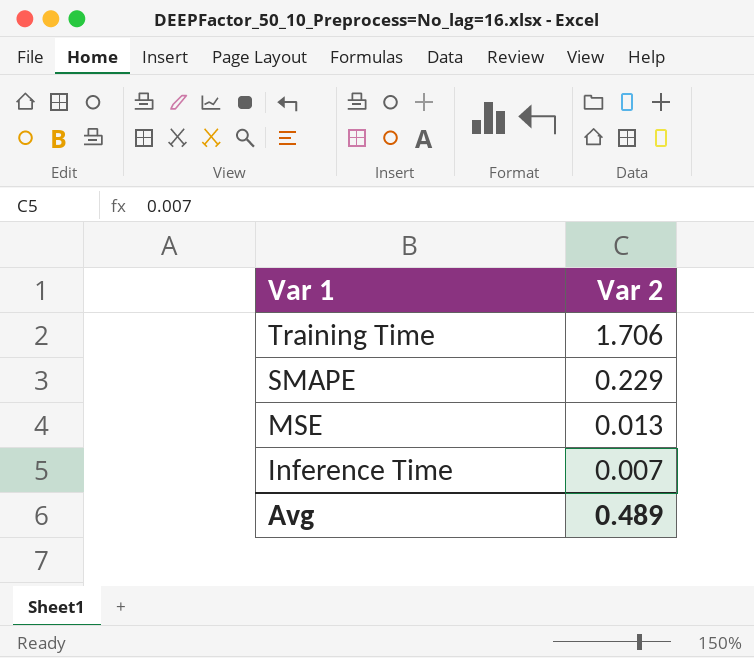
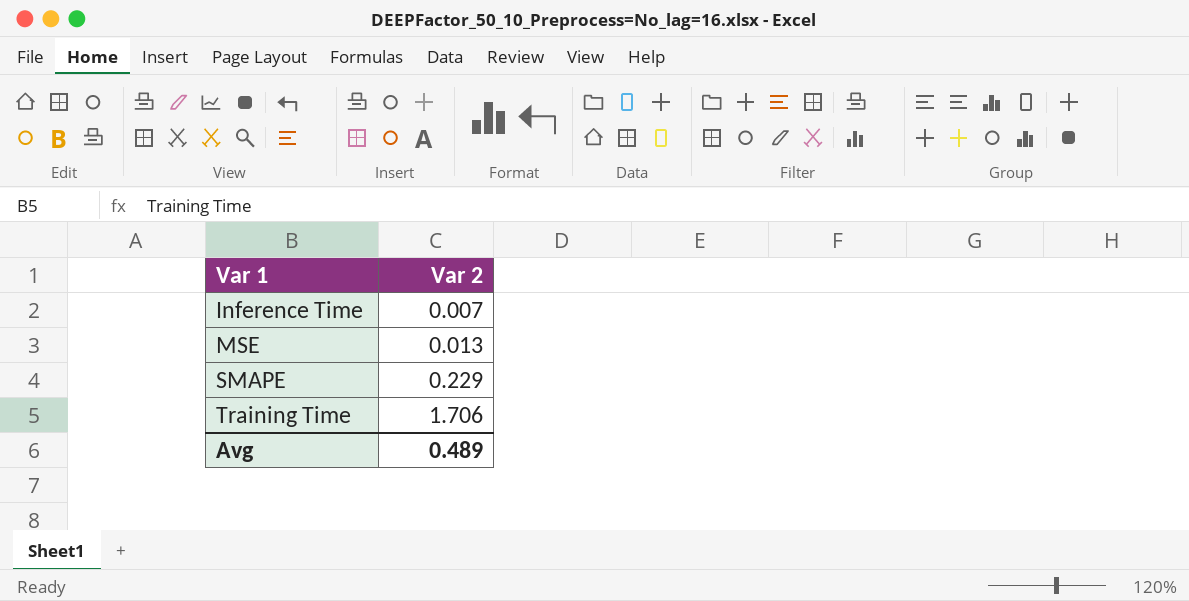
row order: Var 1 descending -> Var 1 ascending

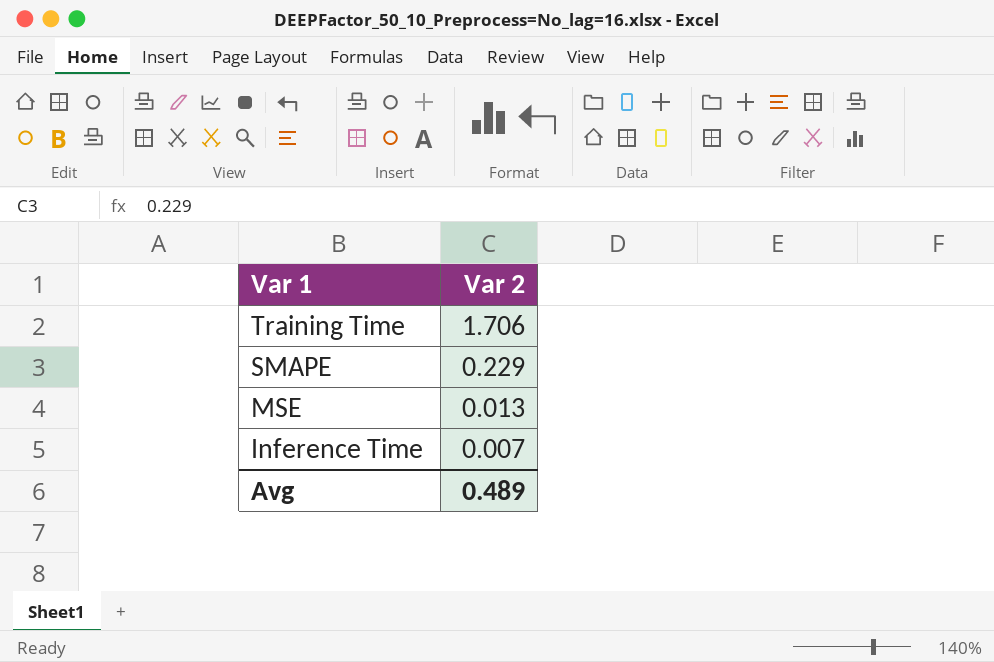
row order: Var 1 ascending -> Var 1 descending

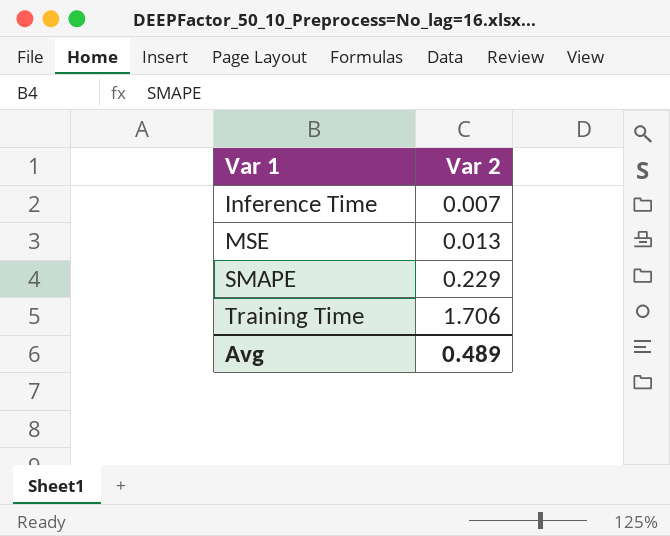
row order: Var 1 descending -> Var 1 ascending

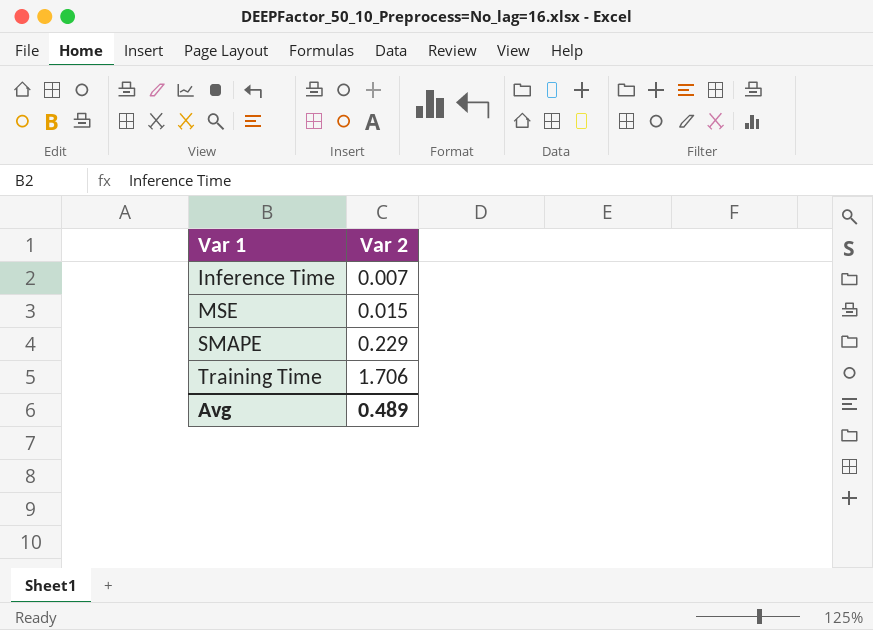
MSE | Var 2: 0.013 -> 0.015

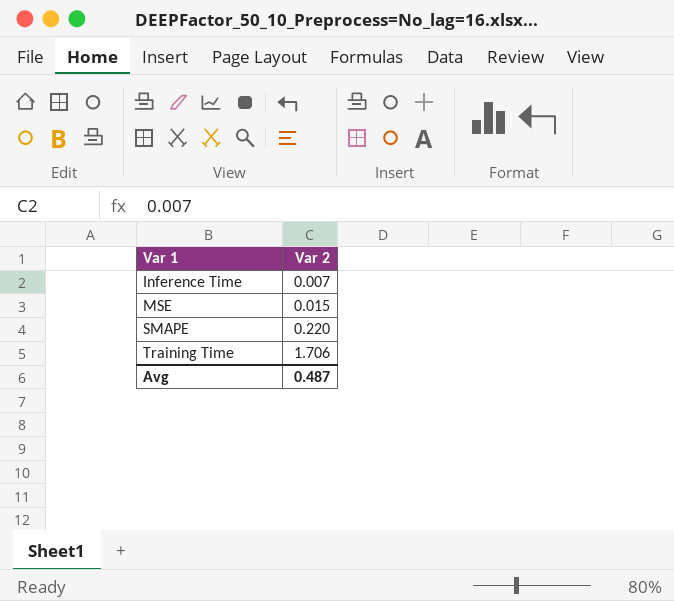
SMAPE | Var 2: 0.229 -> 0.220
Avg | Var 2: 0.489 -> 0.487

